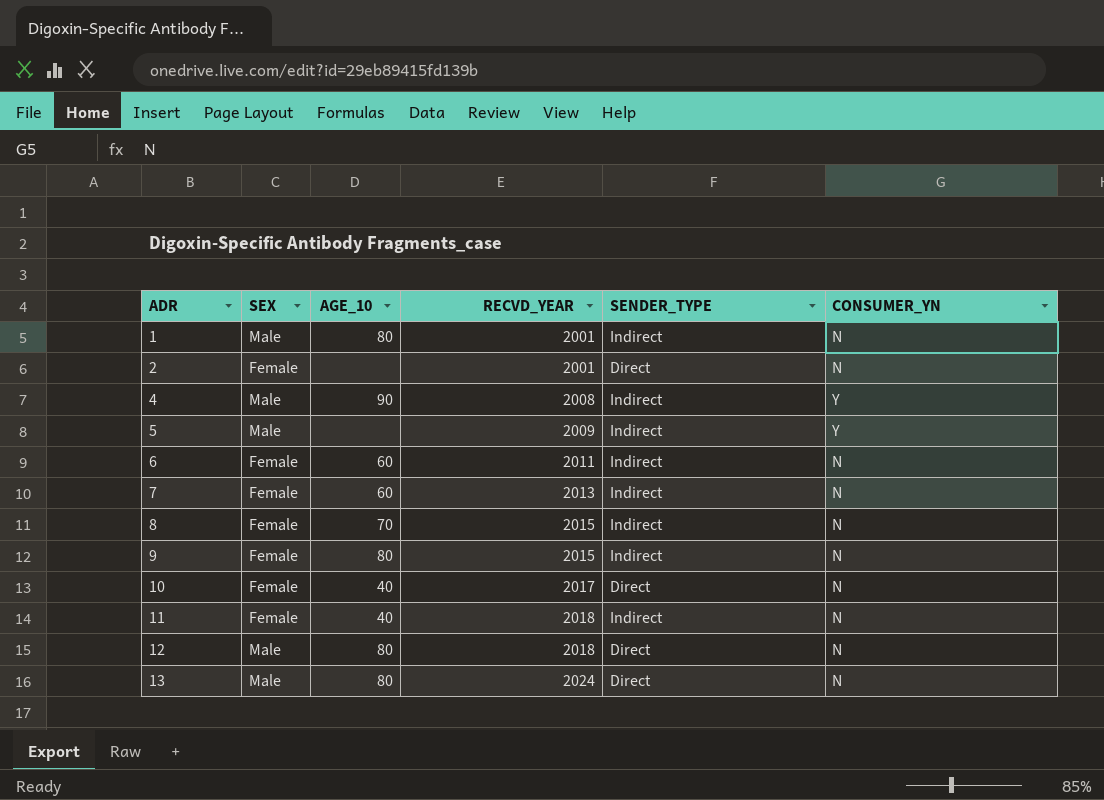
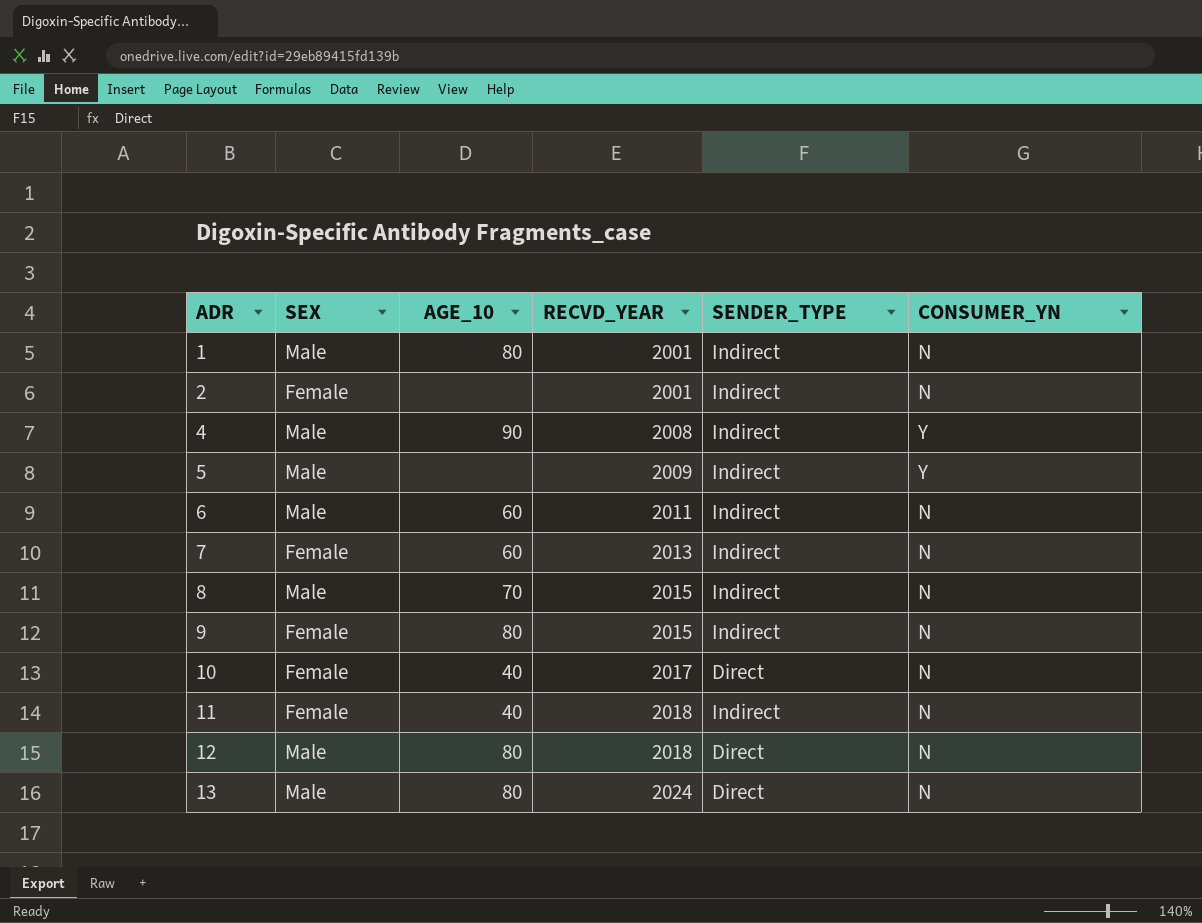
2 | SENDER_TYPE: Direct -> Indirect
6 | SEX: Female -> Male
8 | SEX: Female -> Male

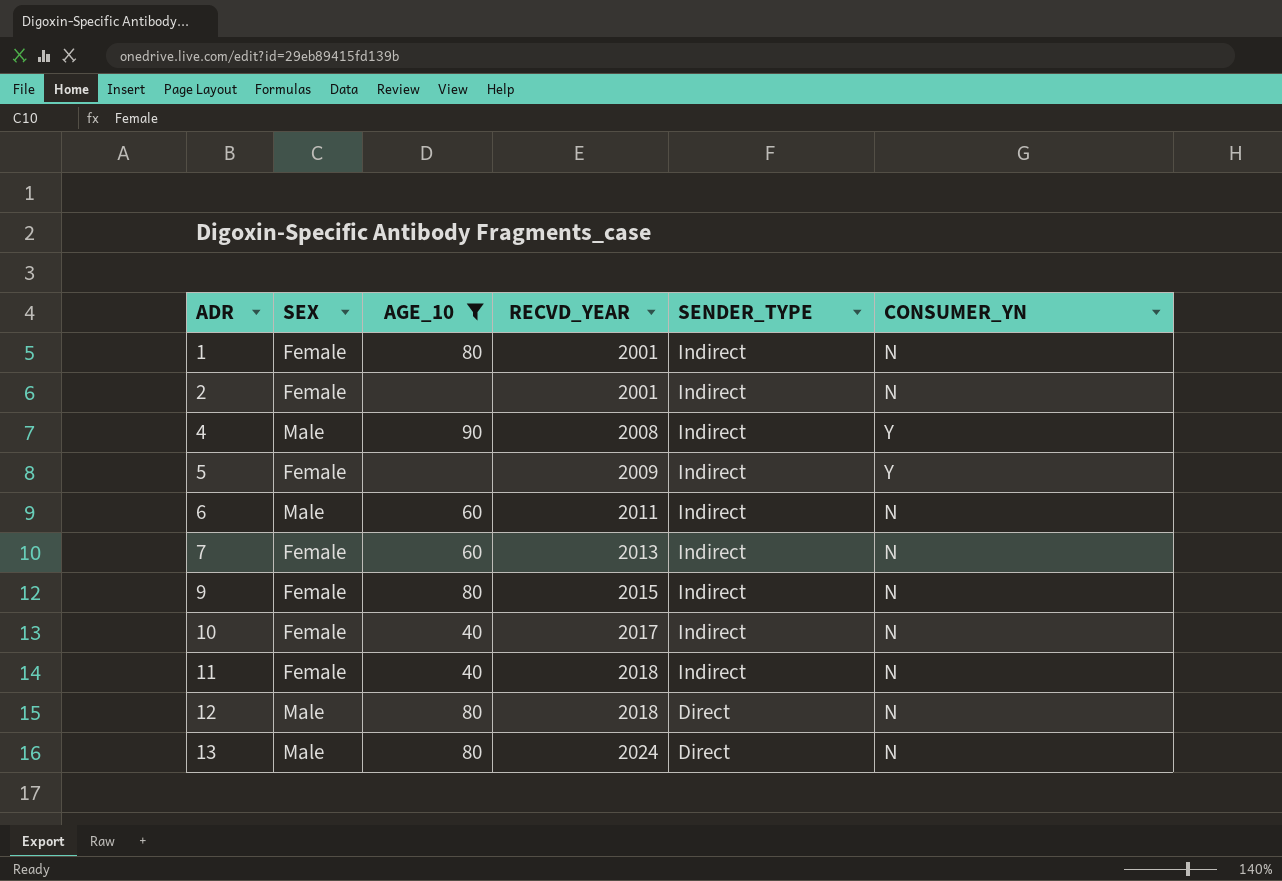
filter: none -> AGE_10 != 70
1 | SEX: Male -> Female
5 | SEX: Male -> Female
10 | SENDER_TYPE: Direct -> Indirect

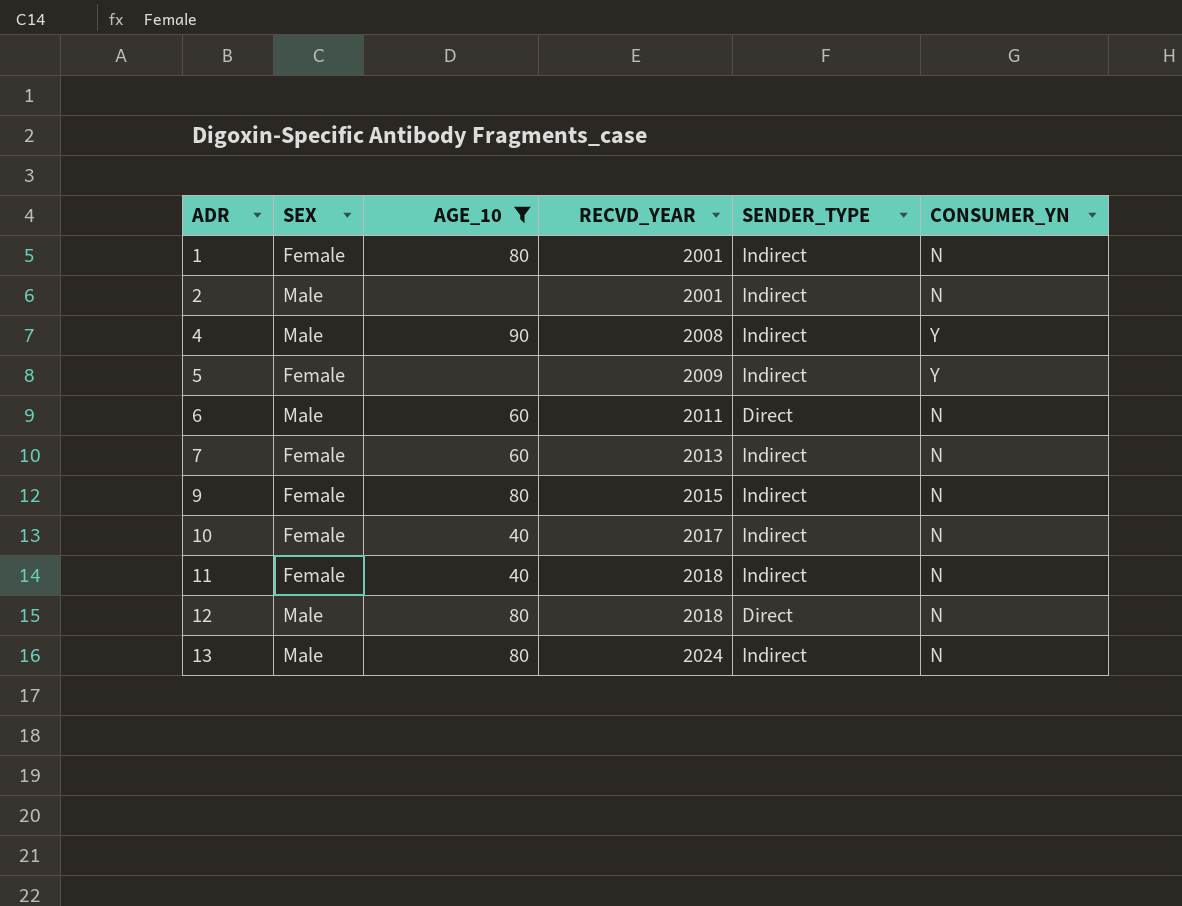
2 | SEX: Female -> Male
6 | SENDER_TYPE: Indirect -> Direct
13 | SENDER_TYPE: Direct -> Indirect

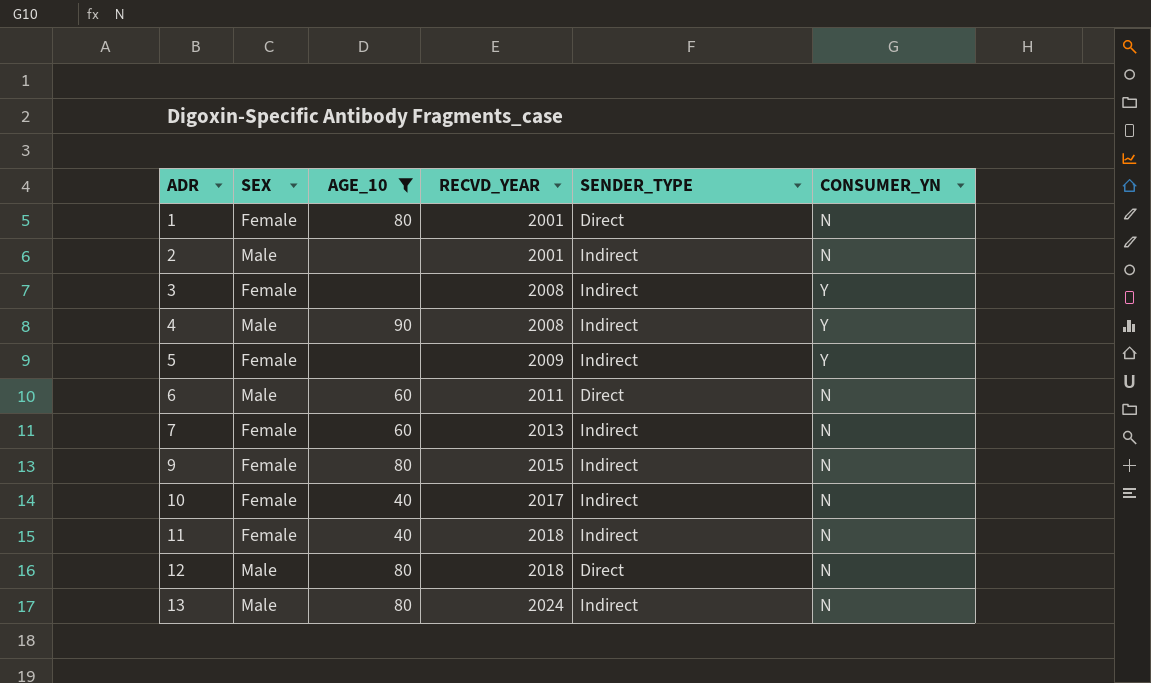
1 | SENDER_TYPE: Indirect -> Direct
row 3: none -> Female | none | 2008 | Indirect | Y

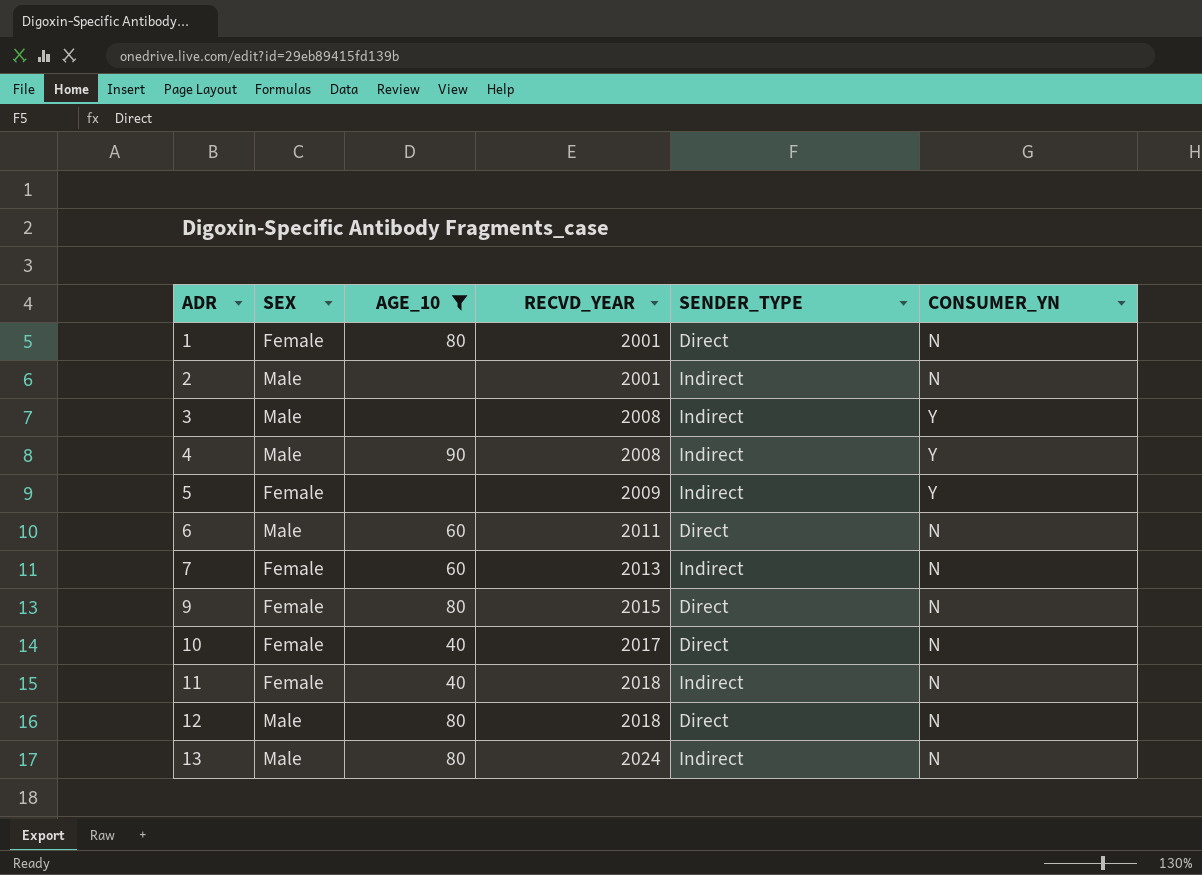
3 | SEX: Female -> Male
9 | SENDER_TYPE: Indirect -> Direct
10 | SENDER_TYPE: Indirect -> Direct

